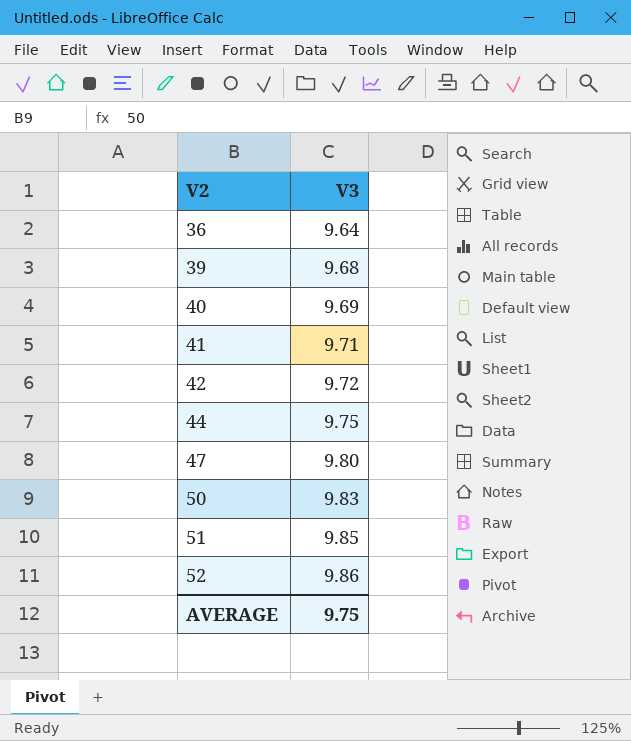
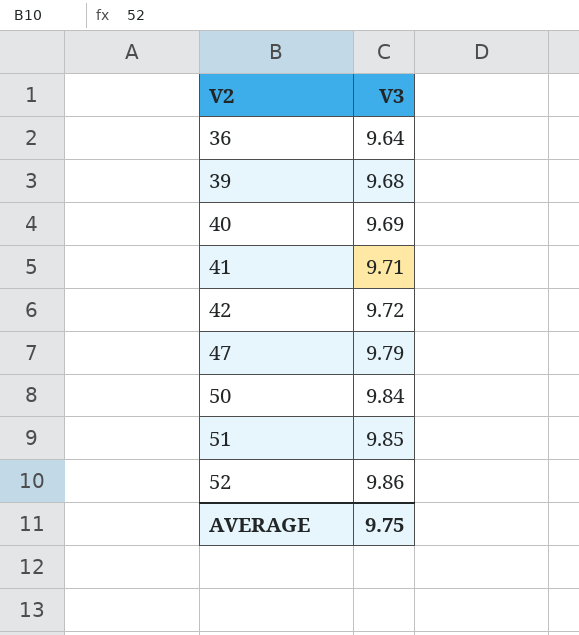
row 44: 9.75 -> none
47 | V3: 9.80 -> 9.79
50 | V3: 9.83 -> 9.84

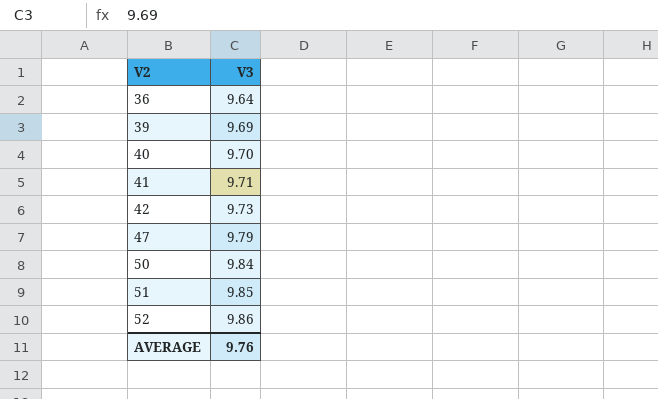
39 | V3: 9.68 -> 9.69
40 | V3: 9.69 -> 9.70
42 | V3: 9.72 -> 9.73
AVERAGE | V3: 9.75 -> 9.76

